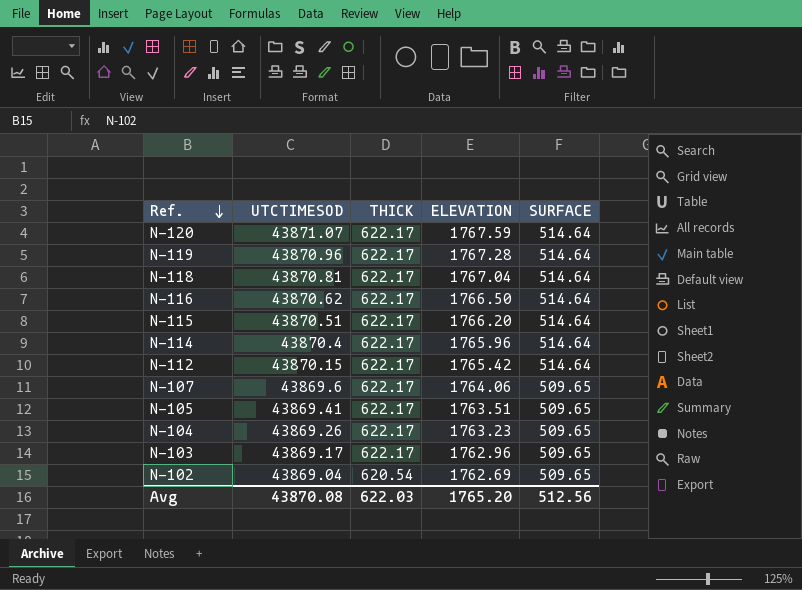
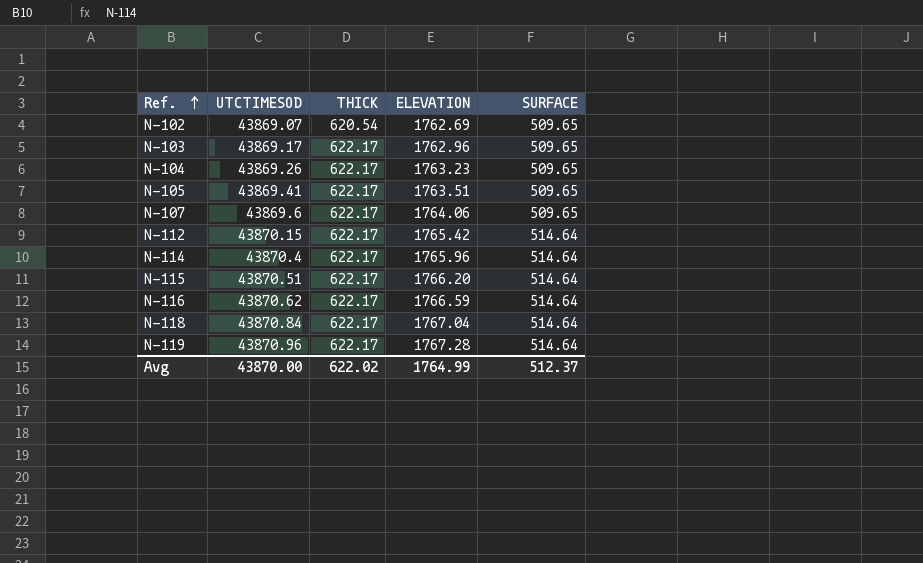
row order: Ref. descending -> Ref. ascending
row N-120: 43871.07 | 622.17 | 1767.59 | 514.64 -> none
N-102 | UTCTIMESOD: 43869.04 -> 43869.07
N-116 | ELEVATION: 1766.50 -> 1766.59
N-118 | UTCTIMESOD: 43870.81 -> 43870.84
Avg | UTCTIMESOD: 43870.08 -> 43870.00
Avg | THICK: 622.03 -> 622.02
Avg | ELEVATION: 1765.20 -> 1764.99
Avg | SURFACE: 512.56 -> 512.37

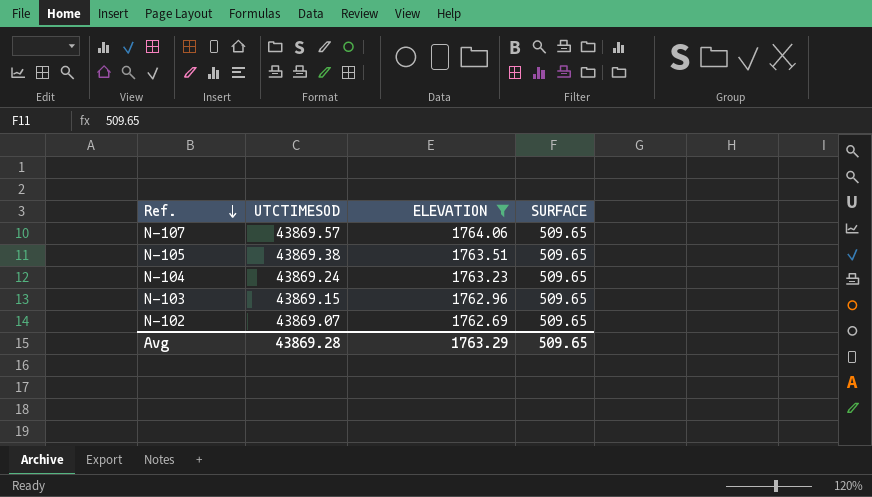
filter: none -> ELEVATION <= 1764.06
row order: Ref. ascending -> Ref. descending
column THICK | position: 3 -> none
N-107 | UTCTIMESOD: 43869.6 -> 43869.57
N-105 | UTCTIMESOD: 43869.41 -> 43869.38
N-104 | UTCTIMESOD: 43869.26 -> 43869.24
N-103 | UTCTIMESOD: 43869.17 -> 43869.15
Avg | UTCTIMESOD: 43870.00 -> 43869.28
Avg | ELEVATION: 1764.99 -> 1763.29
Avg | SURFACE: 512.37 -> 509.65

